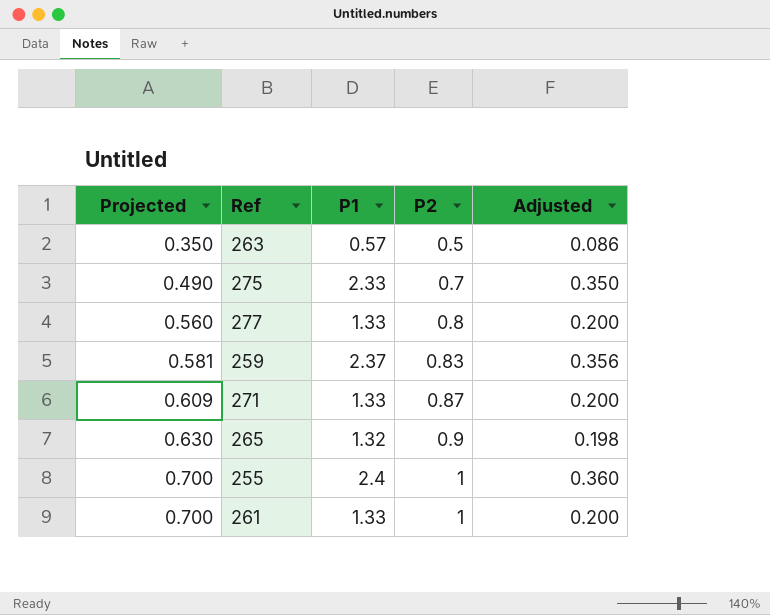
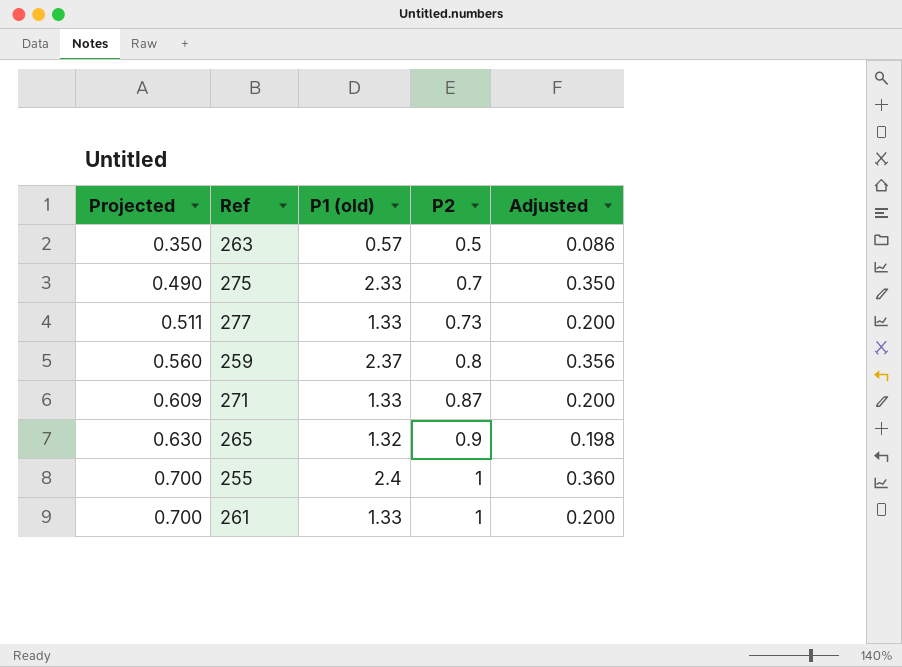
column name: P1 -> P1 (old)
277 | Projected: 0.560 -> 0.511
277 | P2: 0.8 -> 0.73
259 | Projected: 0.581 -> 0.560
259 | P2: 0.83 -> 0.8

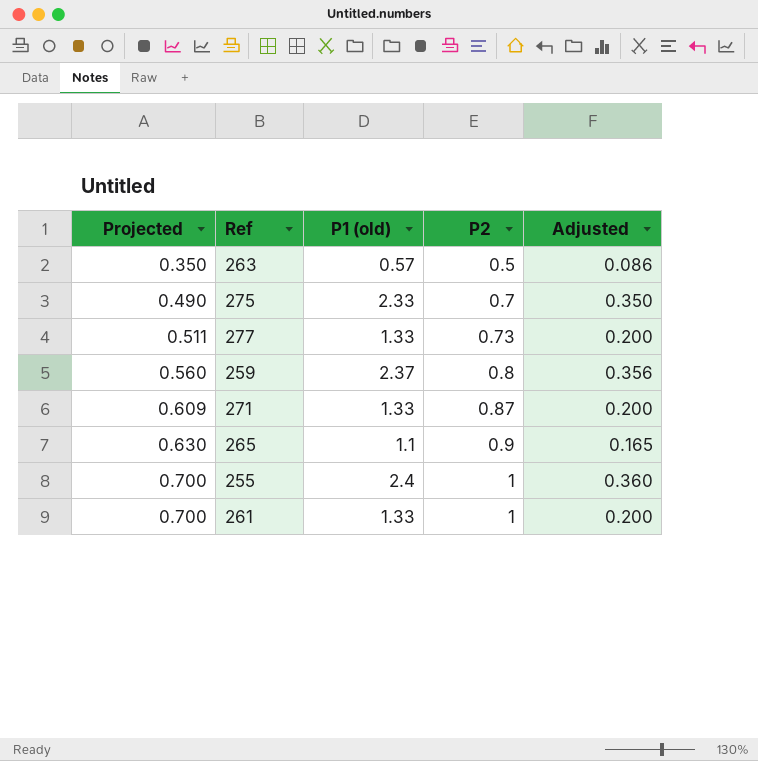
265 | P1 (old): 1.32 -> 1.1
265 | Adjusted: 0.198 -> 0.165

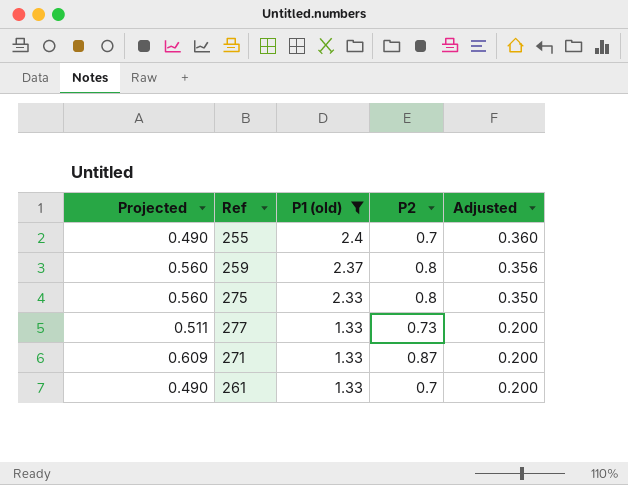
filter: none -> P1 (old) >= 1.33
row order: Projected ascending -> P1 (old) descending
255 | Projected: 0.700 -> 0.490
255 | P2: 1 -> 0.7
275 | Projected: 0.490 -> 0.560
275 | P2: 0.7 -> 0.8
261 | Projected: 0.700 -> 0.490
261 | P2: 1 -> 0.7

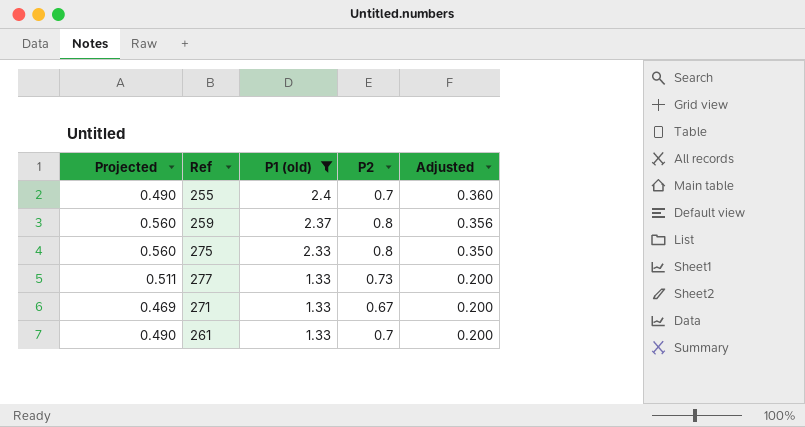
271 | Projected: 0.609 -> 0.469
271 | P2: 0.87 -> 0.67

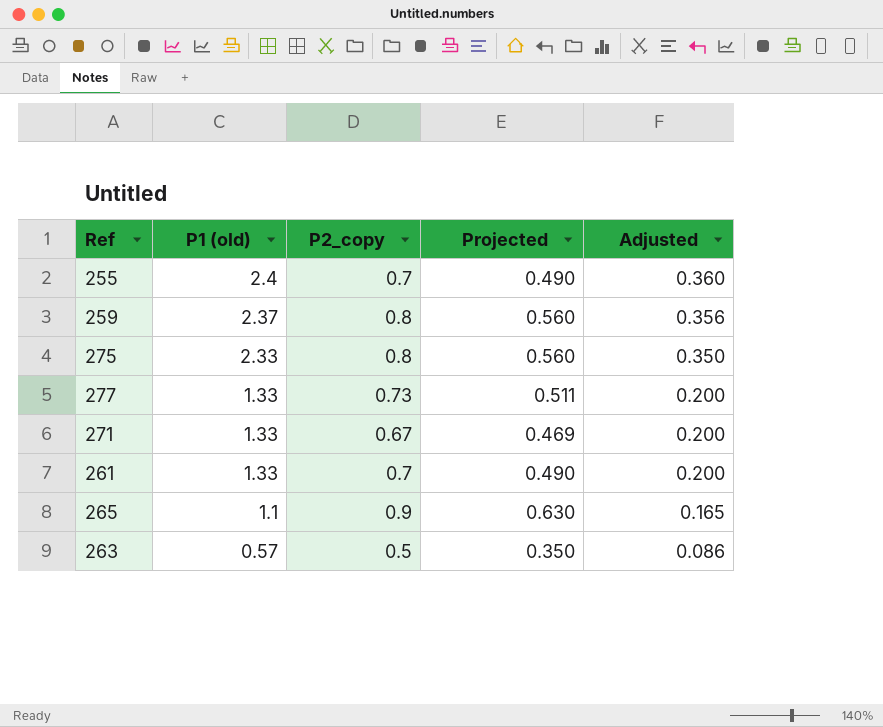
filter: P1 (old) >= 1.33 -> none
column name: P2 -> P2_copy
column Projected | position: 1 -> 4

